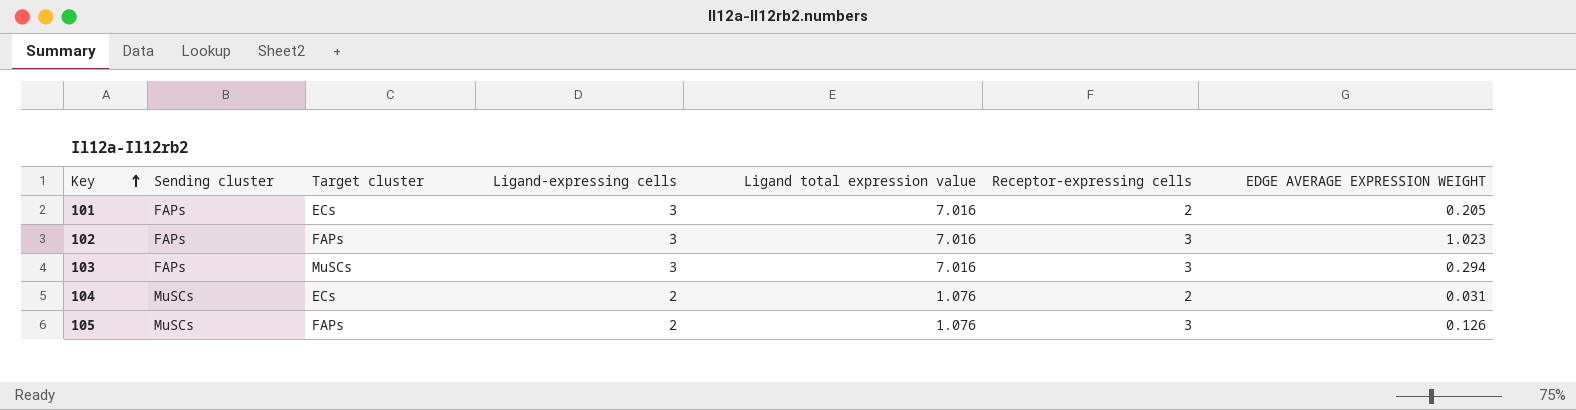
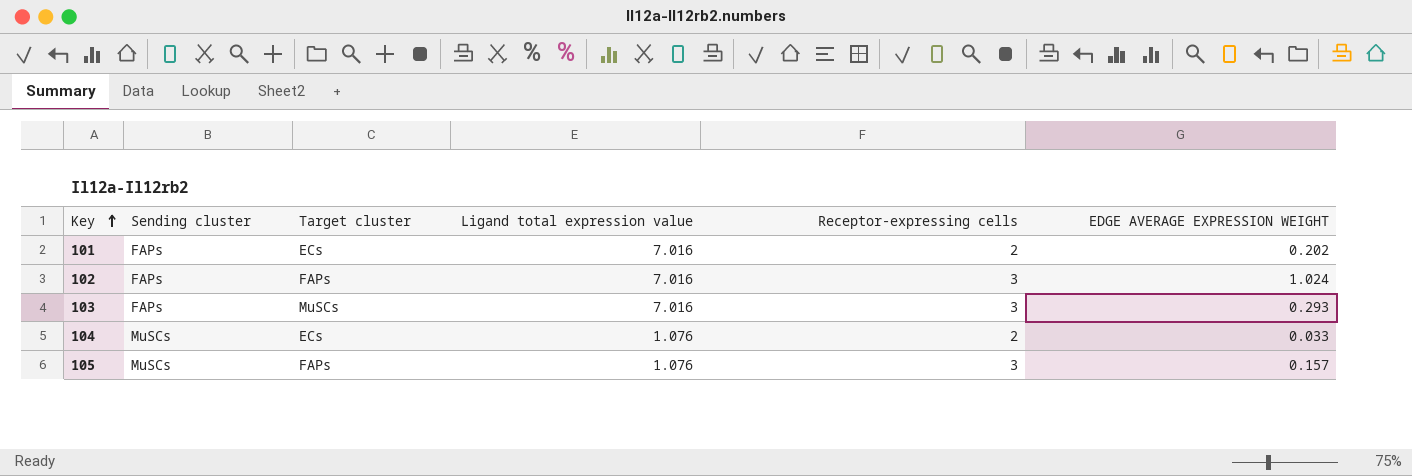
column Ligand-expressing cells | position: 4 -> none
101 | EDGE AVERAGE EXPRESSION WEIGHT: 0.205 -> 0.202
102 | EDGE AVERAGE EXPRESSION WEIGHT: 1.023 -> 1.024
103 | EDGE AVERAGE EXPRESSION WEIGHT: 0.294 -> 0.293
104 | EDGE AVERAGE EXPRESSION WEIGHT: 0.031 -> 0.033
105 | EDGE AVERAGE EXPRESSION WEIGHT: 0.126 -> 0.157

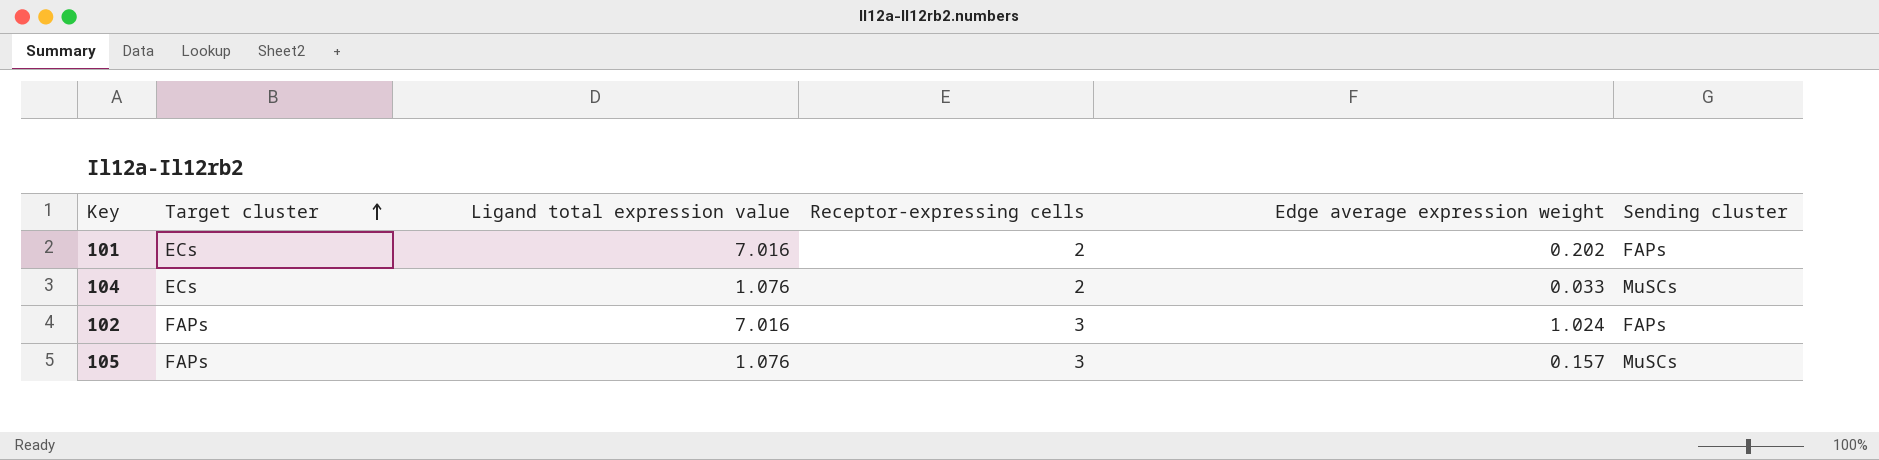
row order: Key ascending -> Target cluster ascending
column name: EDGE AVERAGE EXPRESSION WEIGHT -> Edge average expression weight
column Sending cluster | position: 2 -> 6
row 103: FAPs | MuSCs | 7.016 | 3 | 0.293 -> none

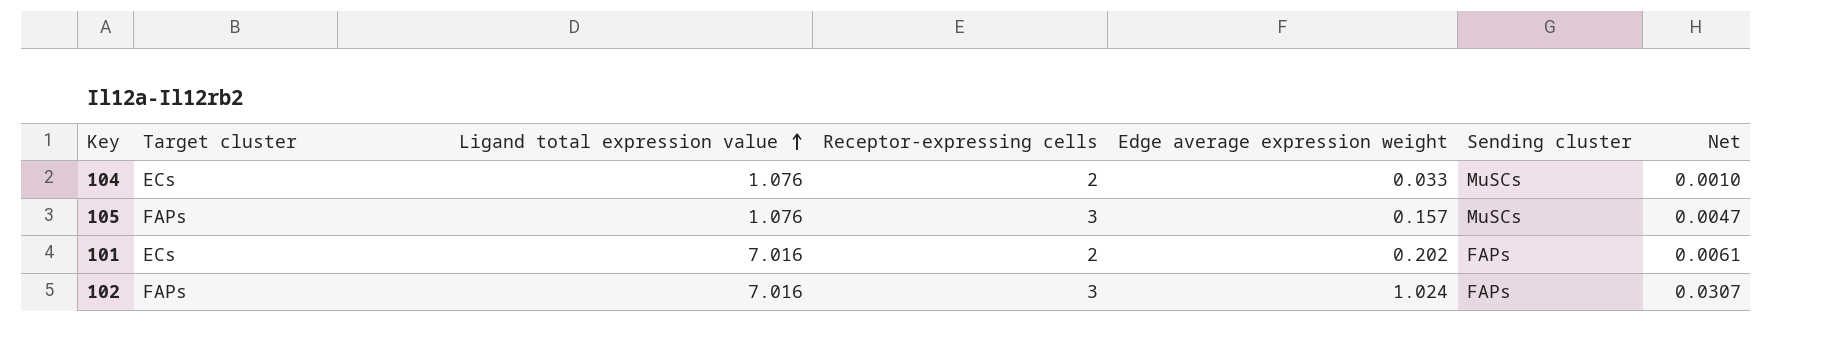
row order: Target cluster ascending -> Ligand total expression value ascending
column Net | formula: none -> [Edge average expression weight] * 0.03

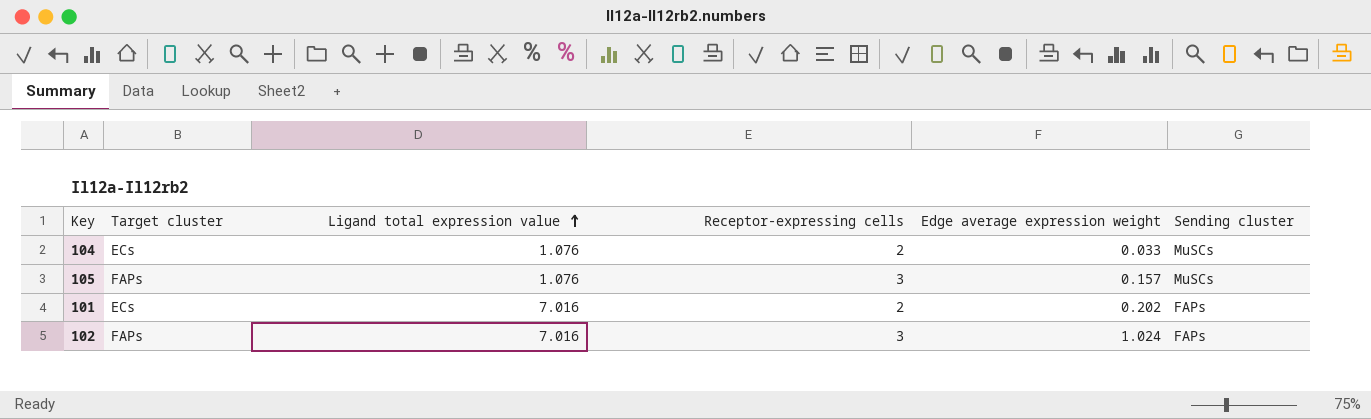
column Net | formula: [Edge average expression weight] * 0.03 -> none

